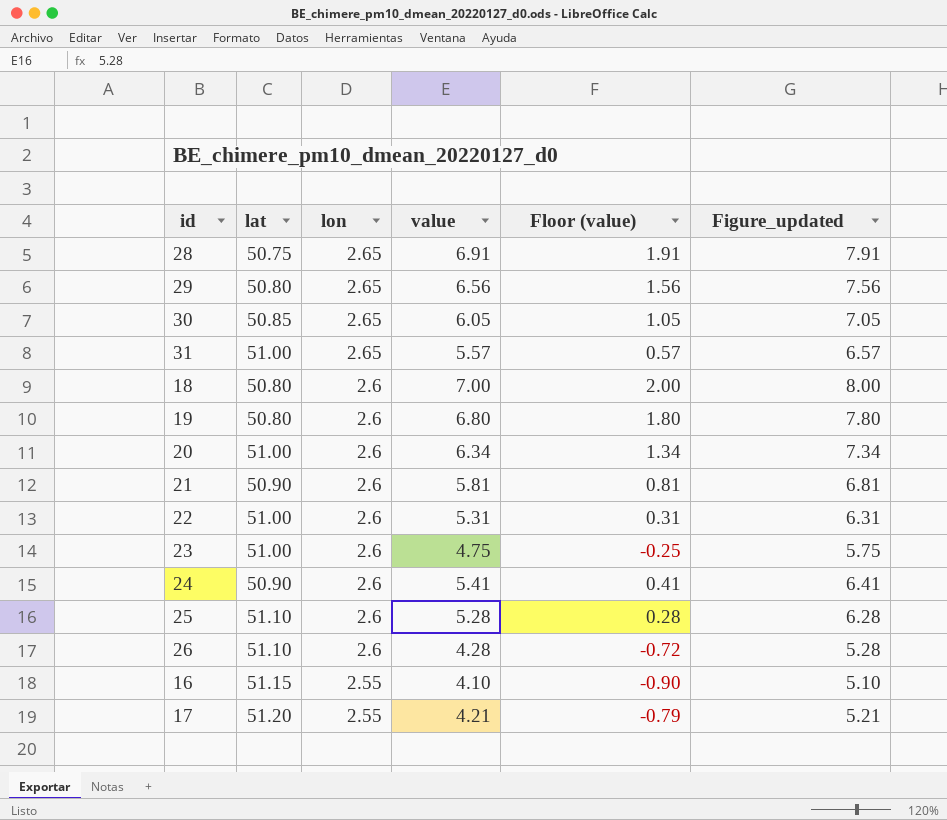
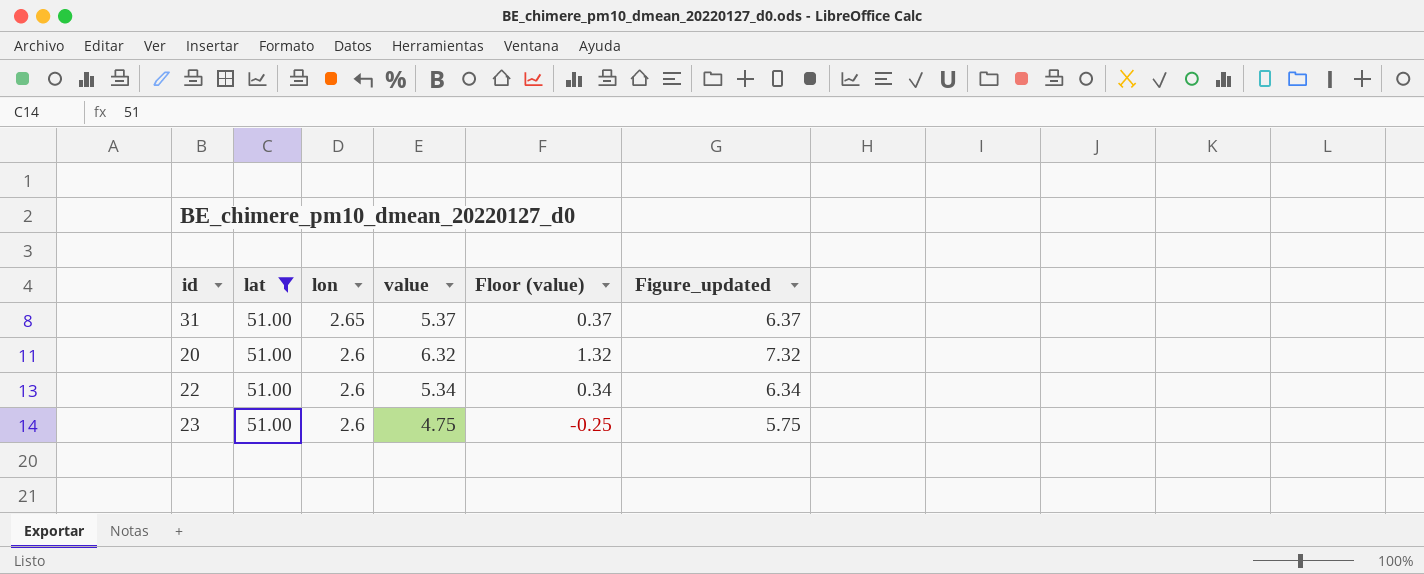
filter: none -> lat = 51.00
31 | value: 5.57 -> 5.37
31 | Floor (value): 0.57 -> 0.37
31 | Figure_updated: 6.57 -> 6.37
20 | value: 6.34 -> 6.32
20 | Floor (value): 1.34 -> 1.32
20 | Figure_updated: 7.34 -> 7.32
22 | value: 5.31 -> 5.34
22 | Floor (value): 0.31 -> 0.34
22 | Figure_updated: 6.31 -> 6.34

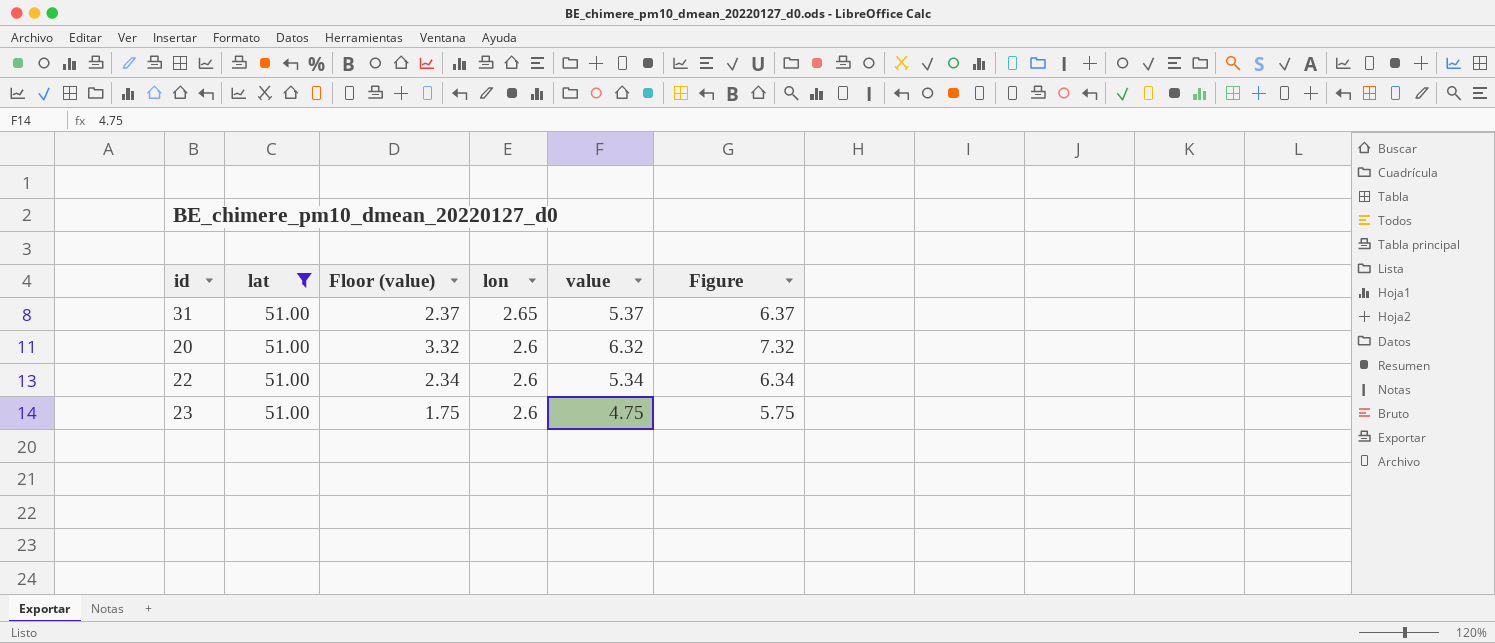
column Floor (value) | formula: [value] - 5 -> [value] - 3
column Floor (value) | position: 5 -> 3
column name: Figure_updated -> Figure

